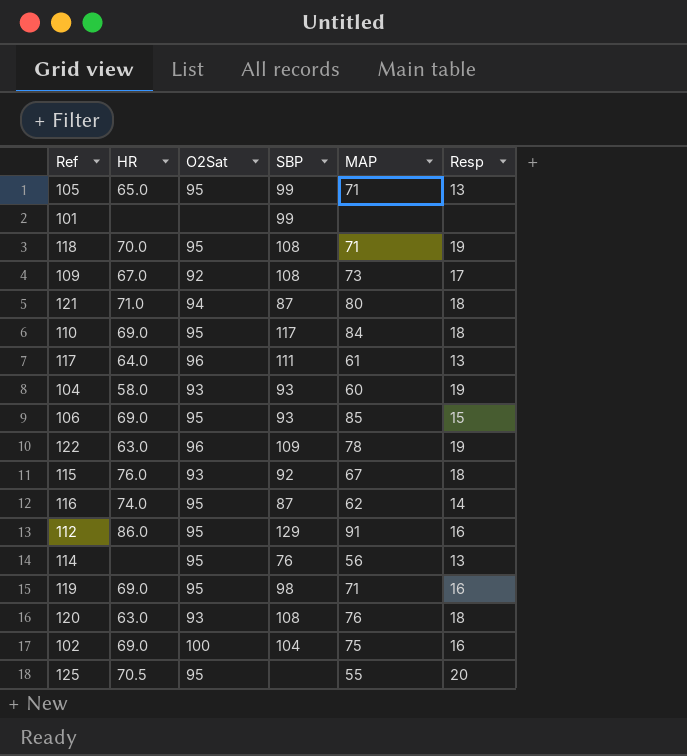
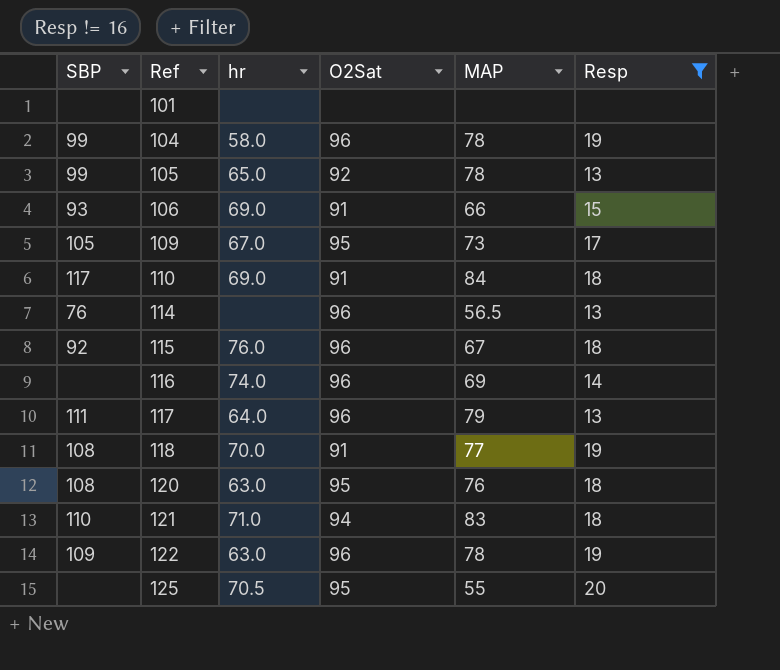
filter: none -> Resp != 16
row order: none -> Ref ascending
column SBP | position: 4 -> 1
column name: HR -> hr
101 | SBP: 99 -> none
104 | SBP: 93 -> 99
104 | O2Sat: 93 -> 96
104 | MAP: 60 -> 78
105 | O2Sat: 95 -> 92
105 | MAP: 71 -> 78
106 | O2Sat: 95 -> 91
106 | MAP: 85 -> 66
109 | SBP: 108 -> 105
109 | O2Sat: 92 -> 95
110 | O2Sat: 95 -> 91
114 | O2Sat: 95 -> 96
114 | MAP: 56 -> 56.5
115 | O2Sat: 93 -> 96
116 | SBP: 87 -> none
116 | O2Sat: 95 -> 96
116 | MAP: 62 -> 69
117 | MAP: 61 -> 79
118 | O2Sat: 95 -> 91
118 | MAP: 71 -> 77
120 | O2Sat: 93 -> 95
121 | SBP: 87 -> 110
121 | MAP: 80 -> 83

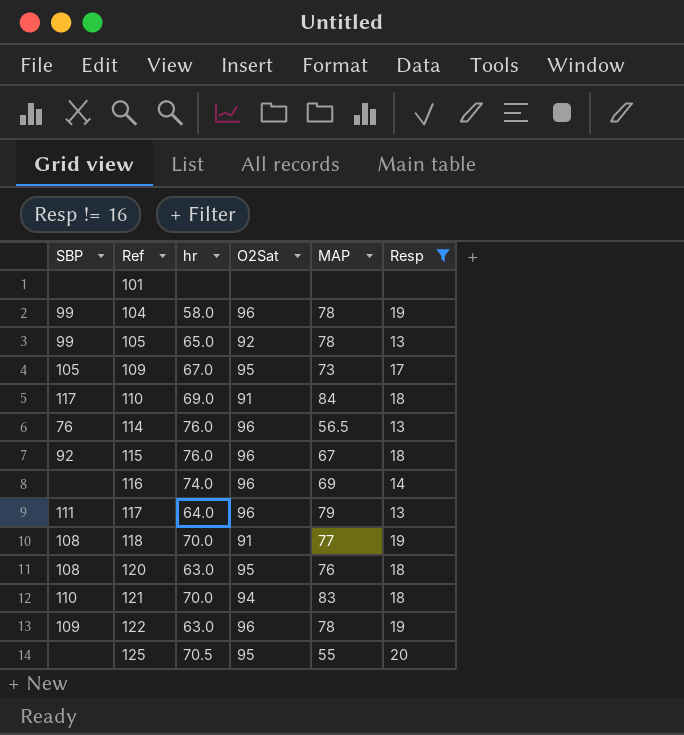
row 106: 93 | 69.0 | 91 | 66 | 15 -> none
114 | hr: none -> 76.0
121 | hr: 71.0 -> 70.0

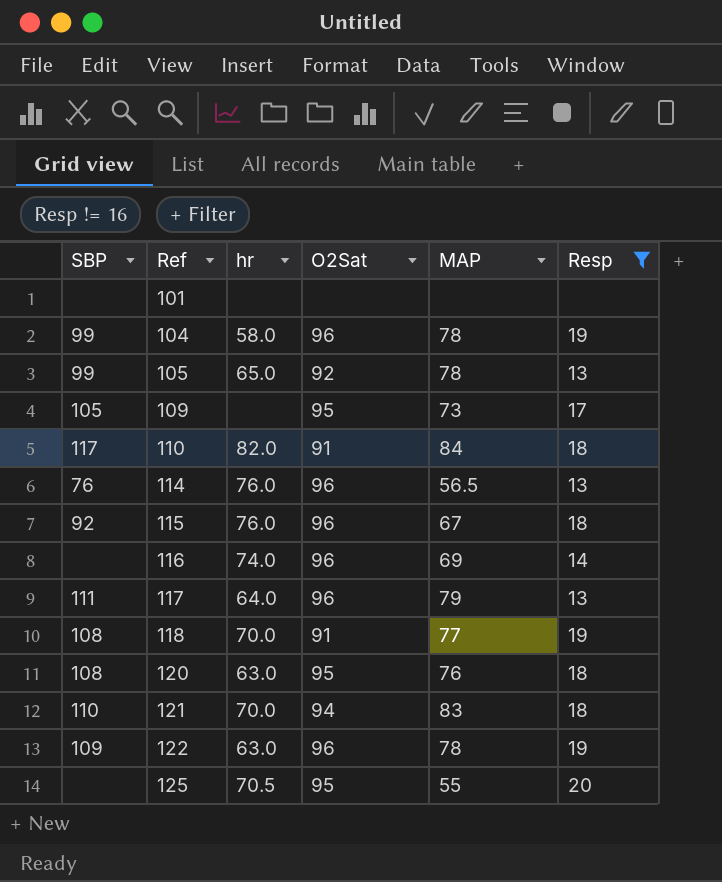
109 | hr: 67.0 -> none
110 | hr: 69.0 -> 82.0

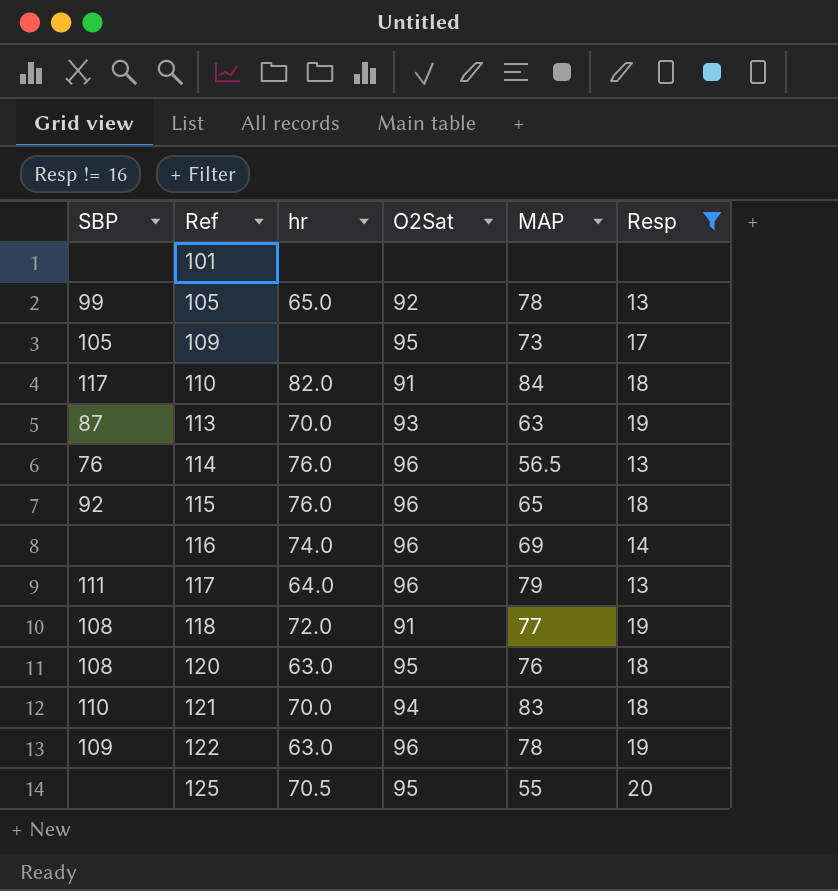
row 104: 99 | 58.0 | 96 | 78 | 19 -> none
row 113: none -> 87 | 70.0 | 93 | 63 | 19
115 | MAP: 67 -> 65
118 | hr: 70.0 -> 72.0

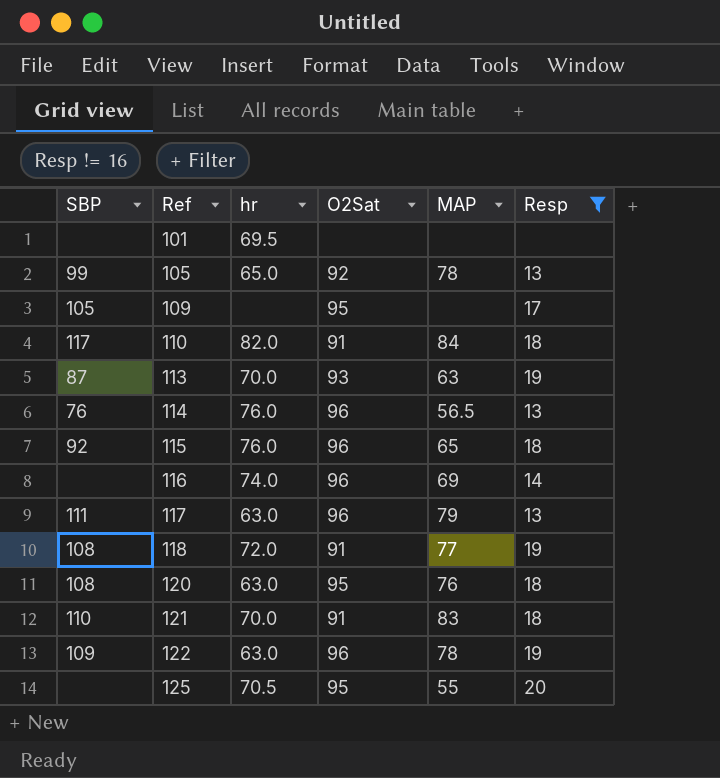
101 | hr: none -> 69.5
109 | MAP: 73 -> none
117 | hr: 64.0 -> 63.0
121 | O2Sat: 94 -> 91

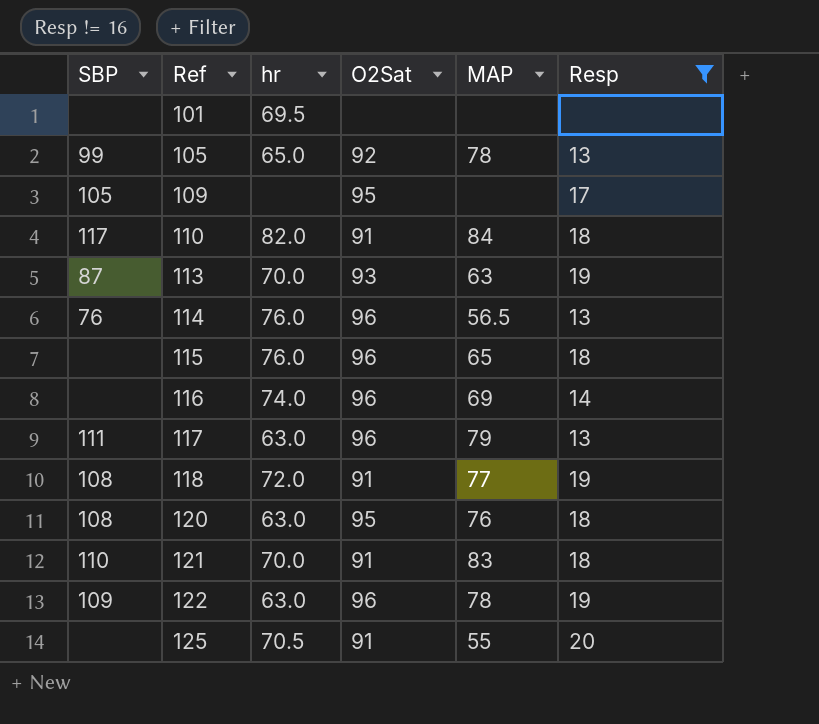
115 | SBP: 92 -> none
125 | O2Sat: 95 -> 91

